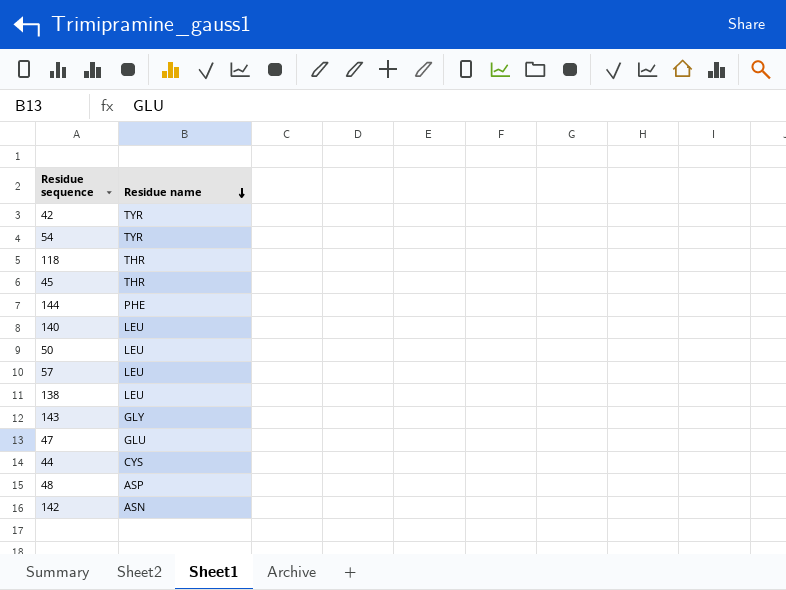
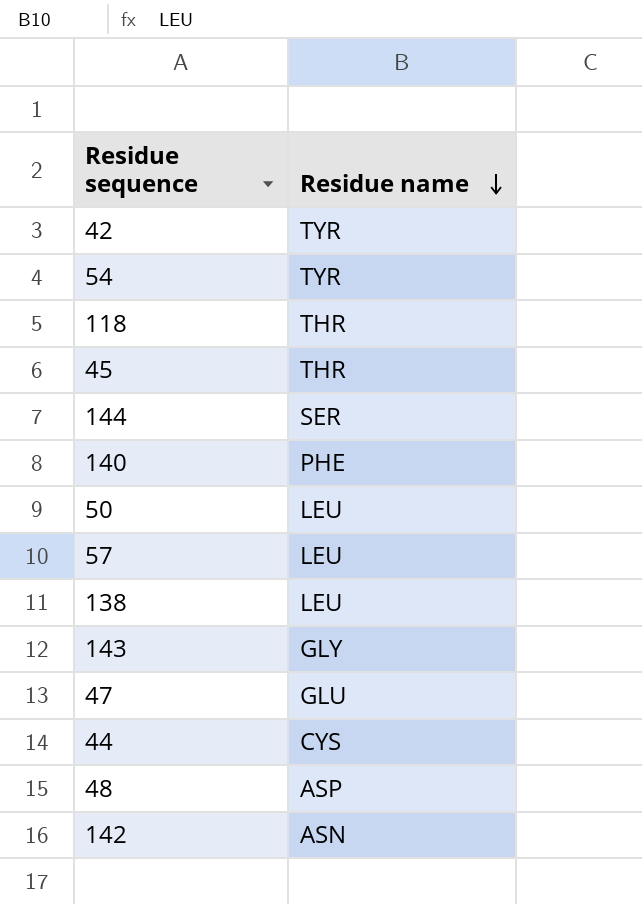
144 | Residue name: PHE -> SER
140 | Residue name: LEU -> PHE

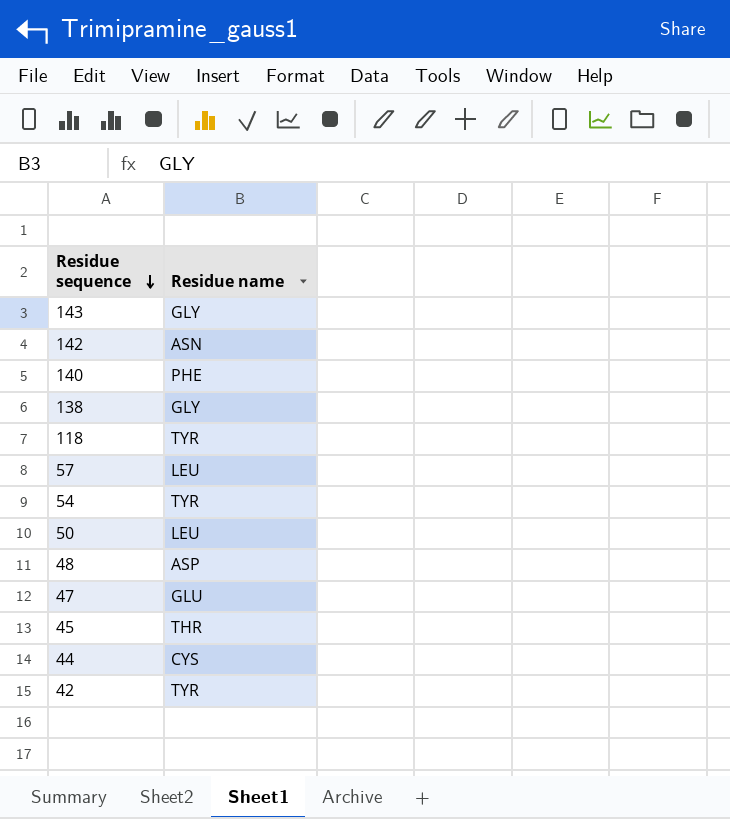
row order: Residue name descending -> Residue sequence descending
row 144: SER -> none
138 | Residue name: LEU -> GLY
118 | Residue name: THR -> TYR

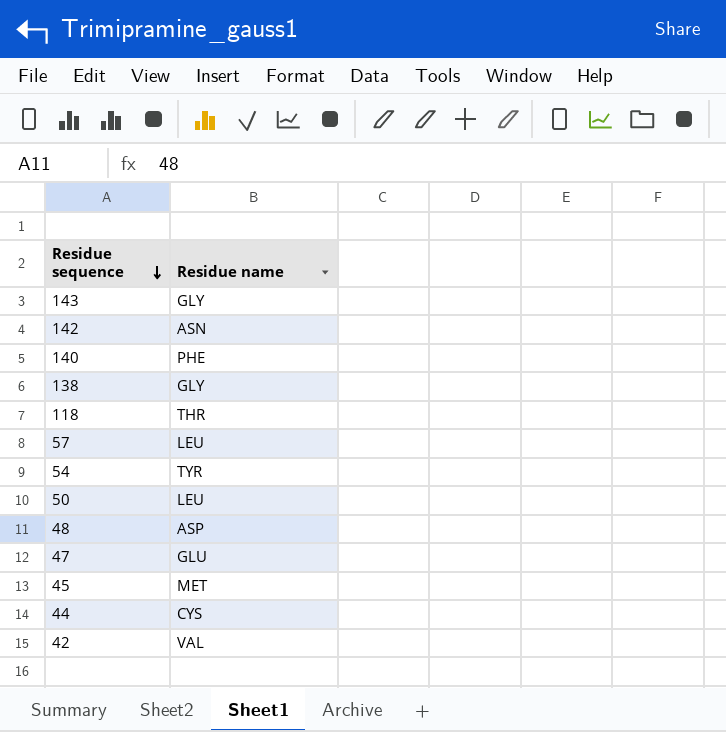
118 | Residue name: TYR -> THR
45 | Residue name: THR -> MET
42 | Residue name: TYR -> VAL

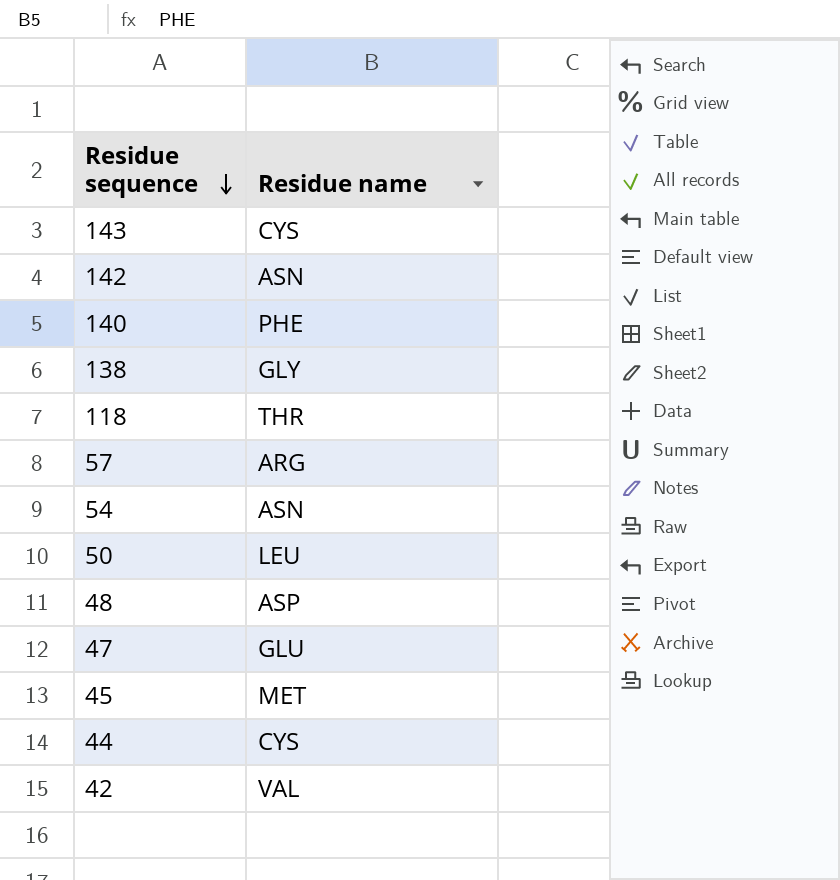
143 | Residue name: GLY -> CYS
57 | Residue name: LEU -> ARG
54 | Residue name: TYR -> ASN

